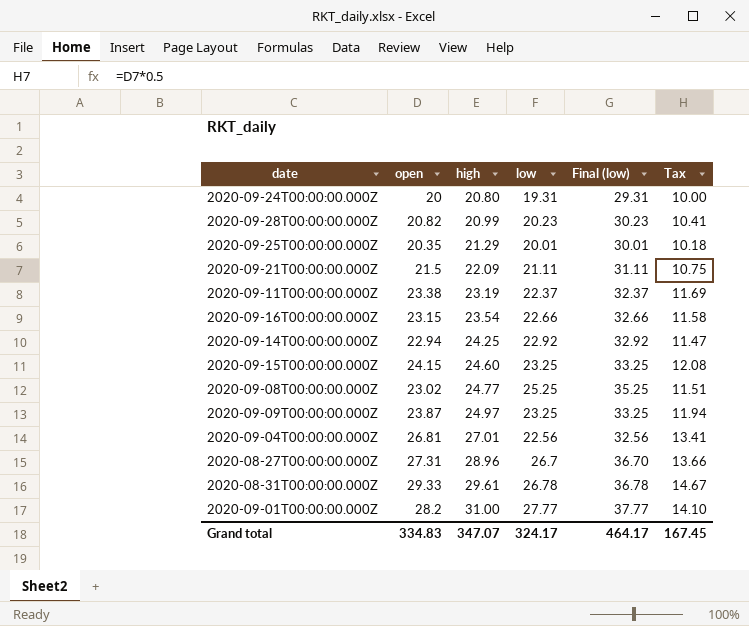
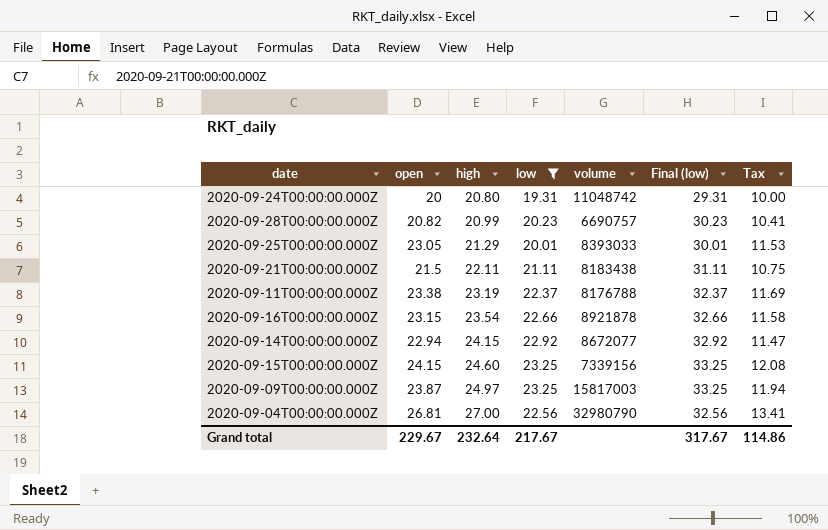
filter: none -> low <= 23.25
column volume | position: none -> 5
2020-09-25T00:00:00.000Z | open: 20.35 -> 23.05
2020-09-25T00:00:00.000Z | Tax: 10.18 -> 11.53
2020-09-21T00:00:00.000Z | high: 22.09 -> 22.11
2020-09-14T00:00:00.000Z | high: 24.25 -> 24.15
2020-09-04T00:00:00.000Z | high: 27.01 -> 27.00
Grand total | open: 334.83 -> 229.67
Grand total | high: 347.07 -> 232.64
Grand total | low: 324.17 -> 217.67
Grand total | Final (low): 464.17 -> 317.67
Grand total | Tax: 167.45 -> 114.86

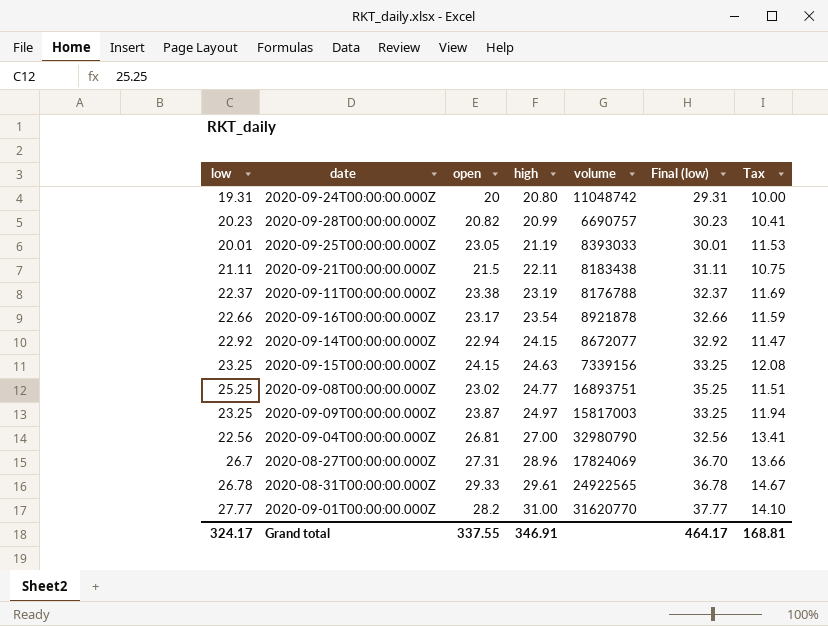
filter: low <= 23.25 -> none
column low | position: 4 -> 1
2020-09-25T00:00:00.000Z | high: 21.29 -> 21.19
2020-09-16T00:00:00.000Z | open: 23.15 -> 23.17
2020-09-16T00:00:00.000Z | Tax: 11.58 -> 11.59
2020-09-15T00:00:00.000Z | high: 24.60 -> 24.63
Grand total | low: 217.67 -> 324.17
Grand total | open: 229.67 -> 337.55
Grand total | high: 232.64 -> 346.91
Grand total | Final (low): 317.67 -> 464.17
Grand total | Tax: 114.86 -> 168.81

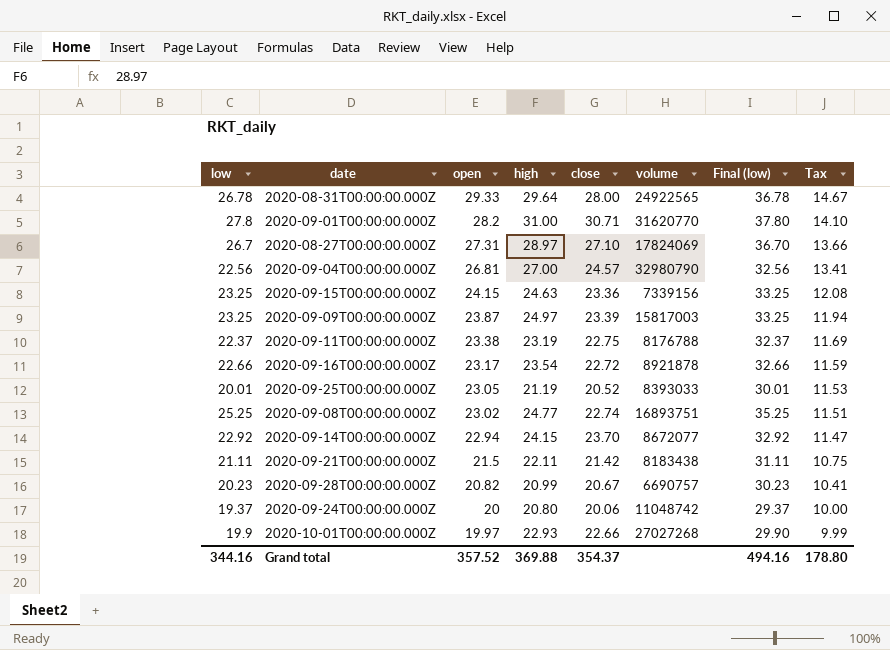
row order: high ascending -> open descending
column close | position: none -> 5
2020-08-31T00:00:00.000Z | high: 29.61 -> 29.64
2020-09-01T00:00:00.000Z | low: 27.77 -> 27.8
2020-09-01T00:00:00.000Z | Final (low): 37.77 -> 37.80
2020-08-27T00:00:00.000Z | high: 28.96 -> 28.97
2020-09-24T00:00:00.000Z | low: 19.31 -> 19.37
2020-09-24T00:00:00.000Z | Final (low): 29.31 -> 29.37
row 2020-10-01T00:00:00.000Z: none -> 19.9 | 19.97 | 22.93 | 22.66 | 27027268 | 29.90 | 9.99
Grand total | low: 324.17 -> 344.16
Grand total | open: 337.55 -> 357.52
Grand total | high: 346.91 -> 369.88
Grand total | Final (low): 464.17 -> 494.16
Grand total | Tax: 168.81 -> 178.80

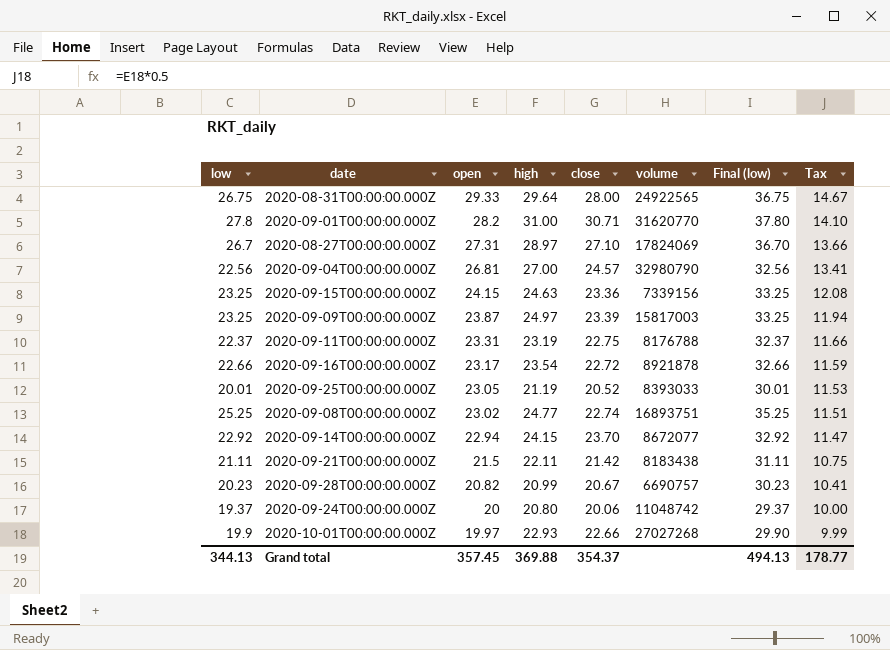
2020-08-31T00:00:00.000Z | low: 26.78 -> 26.75
2020-08-31T00:00:00.000Z | Final (low): 36.78 -> 36.75
2020-09-11T00:00:00.000Z | open: 23.38 -> 23.31
2020-09-11T00:00:00.000Z | Tax: 11.69 -> 11.66
Grand total | low: 344.16 -> 344.13
Grand total | open: 357.52 -> 357.45
Grand total | Final (low): 494.16 -> 494.13
Grand total | Tax: 178.80 -> 178.77

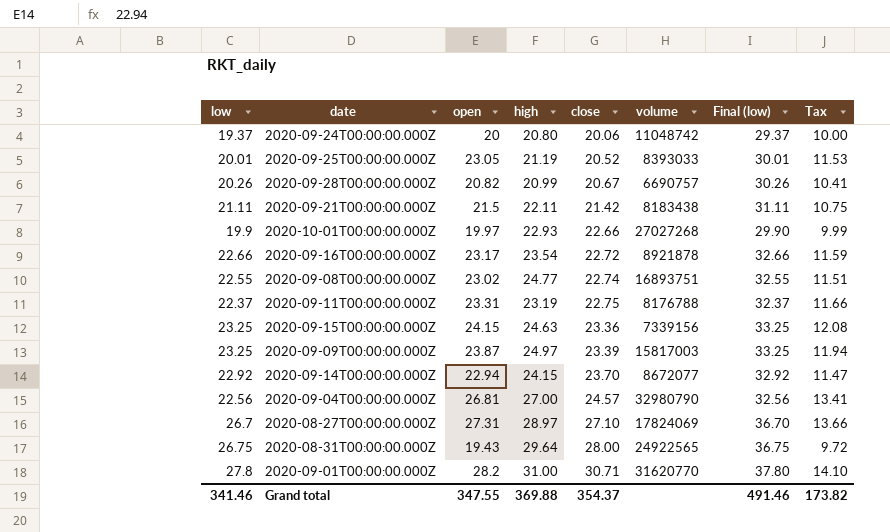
row order: open descending -> close ascending
2020-09-28T00:00:00.000Z | low: 20.23 -> 20.26
2020-09-28T00:00:00.000Z | Final (low): 30.23 -> 30.26
2020-09-08T00:00:00.000Z | low: 25.25 -> 22.55
2020-09-08T00:00:00.000Z | Final (low): 35.25 -> 32.55
2020-08-31T00:00:00.000Z | open: 29.33 -> 19.43
2020-08-31T00:00:00.000Z | Tax: 14.67 -> 9.72
Grand total | low: 344.13 -> 341.46
Grand total | open: 357.45 -> 347.55
Grand total | Final (low): 494.13 -> 491.46
Grand total | Tax: 178.77 -> 173.82

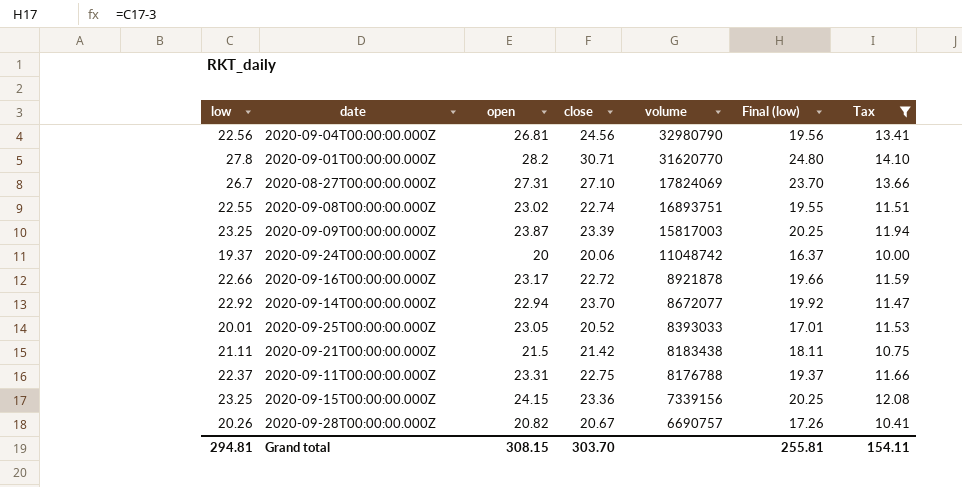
filter: none -> Tax >= 10.00
row order: close ascending -> volume descending
column high | position: 4 -> none
column Final (low) | formula: [low] + 10 -> [low] - 3
2020-09-04T00:00:00.000Z | close: 24.57 -> 24.56
Grand total | low: 341.46 -> 294.81
Grand total | open: 347.55 -> 308.15
Grand total | close: 354.37 -> 303.70
Grand total | Final (low): 491.46 -> 255.81
Grand total | Tax: 173.82 -> 154.11

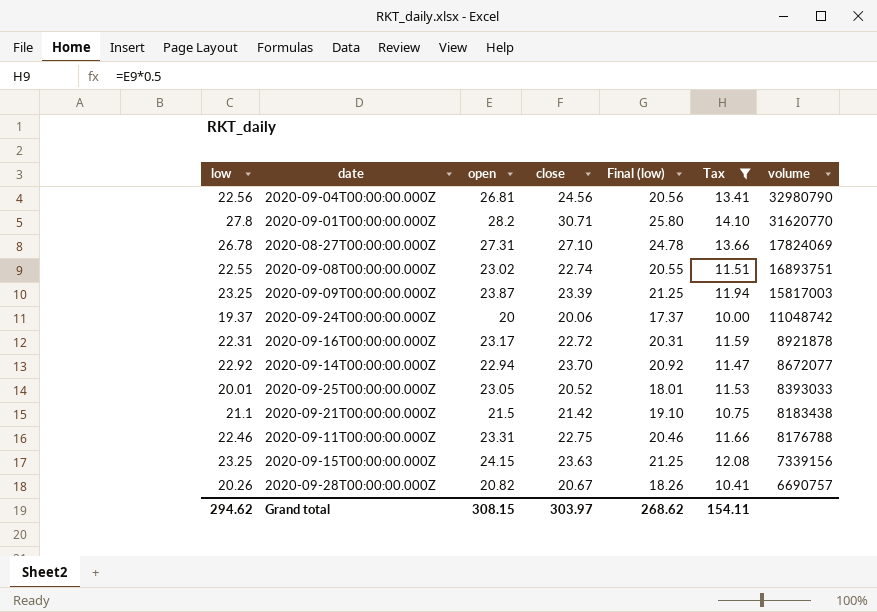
column Final (low) | formula: [low] - 3 -> [low] - 2
column volume | position: 5 -> 7
2020-08-27T00:00:00.000Z | low: 26.7 -> 26.78
2020-09-16T00:00:00.000Z | low: 22.66 -> 22.31
2020-09-21T00:00:00.000Z | low: 21.11 -> 21.1
2020-09-11T00:00:00.000Z | low: 22.37 -> 22.46
2020-09-15T00:00:00.000Z | close: 23.36 -> 23.63
Grand total | low: 294.81 -> 294.62
Grand total | close: 303.70 -> 303.97
Grand total | Final (low): 255.81 -> 268.62

